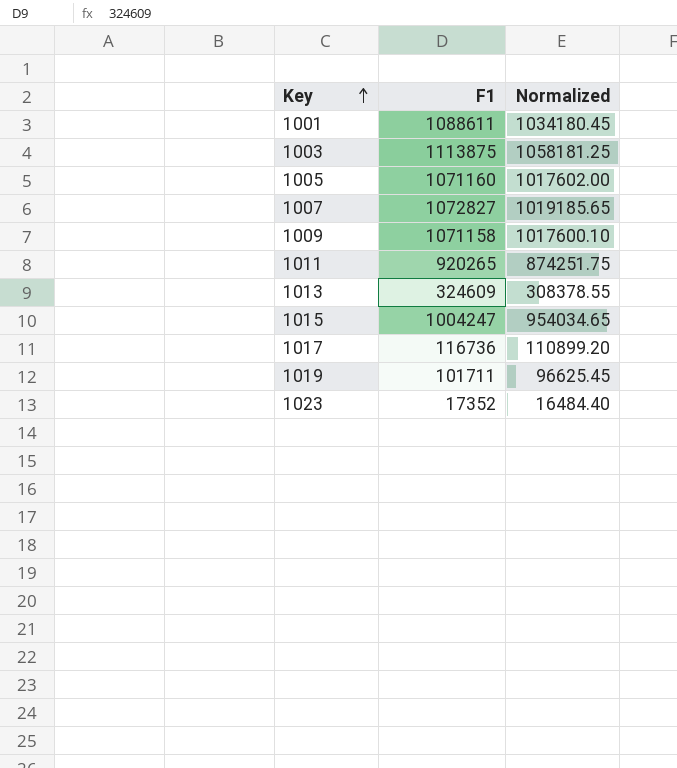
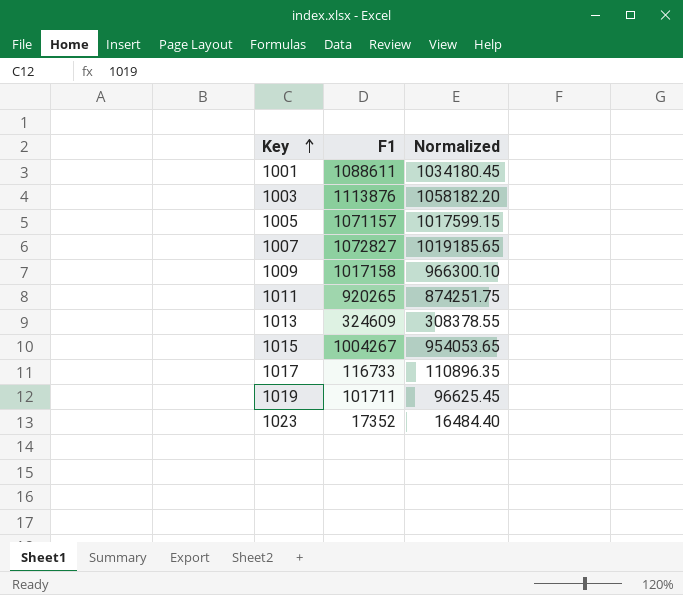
1003 | F1: 1113875 -> 1113876
1003 | Normalized: 1058181.25 -> 1058182.20
1005 | F1: 1071160 -> 1071157
1005 | Normalized: 1017602.00 -> 1017599.15
1009 | F1: 1071158 -> 1017158
1009 | Normalized: 1017600.10 -> 966300.10
1015 | F1: 1004247 -> 1004267
1015 | Normalized: 954034.65 -> 954053.65
1017 | F1: 116736 -> 116733
1017 | Normalized: 110899.20 -> 110896.35

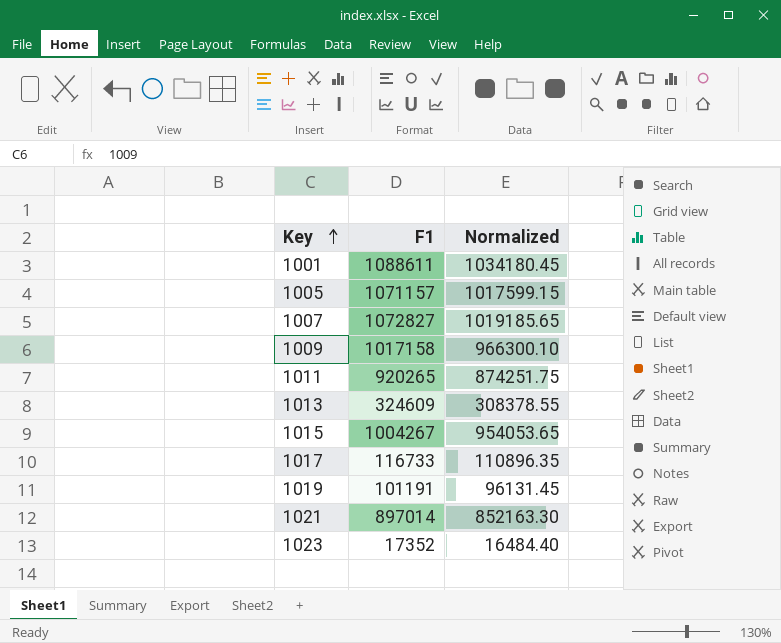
row 1003: 1113876 | 1058182.20 -> none
1019 | F1: 101711 -> 101191
1019 | Normalized: 96625.45 -> 96131.45
row 1021: none -> 897014 | 852163.30

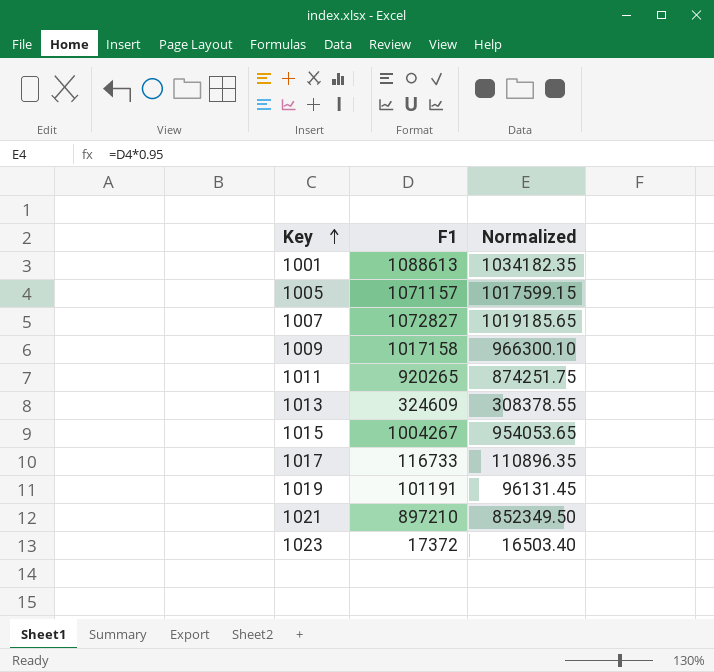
1001 | F1: 1088611 -> 1088613
1001 | Normalized: 1034180.45 -> 1034182.35
1021 | F1: 897014 -> 897210
1021 | Normalized: 852163.30 -> 852349.50
1023 | F1: 17352 -> 17372
1023 | Normalized: 16484.40 -> 16503.40

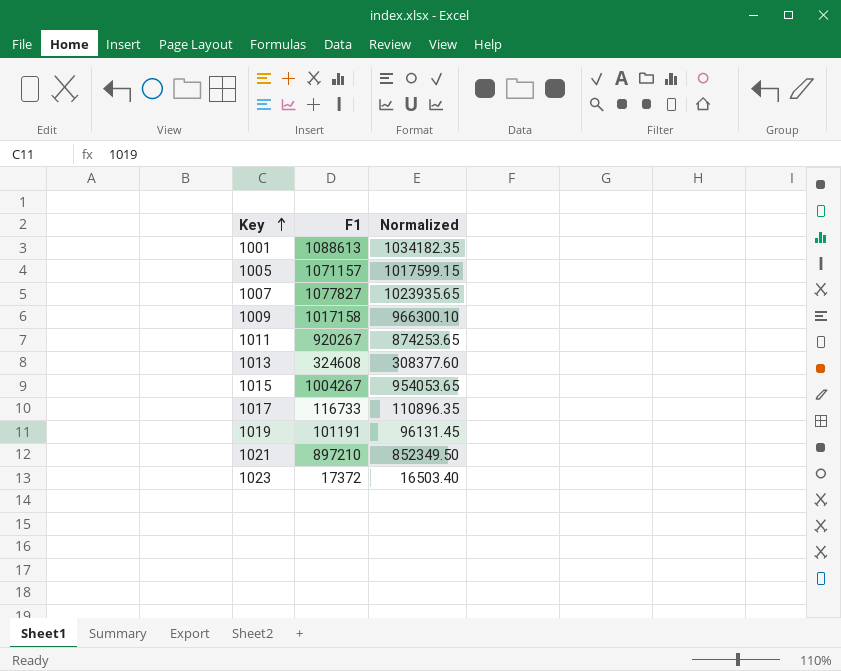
1007 | F1: 1072827 -> 1077827
1007 | Normalized: 1019185.65 -> 1023935.65
1011 | F1: 920265 -> 920267
1011 | Normalized: 874251.75 -> 874253.65
1013 | F1: 324609 -> 324608
1013 | Normalized: 308378.55 -> 308377.60

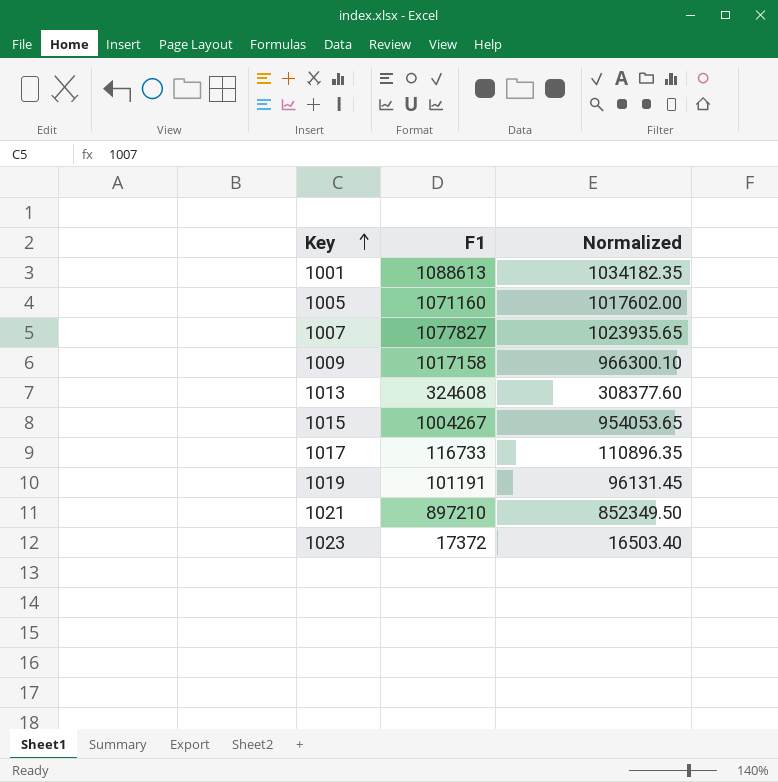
row 1011: 920267 | 874253.65 -> none
1005 | F1: 1071157 -> 1071160
1005 | Normalized: 1017599.15 -> 1017602.00

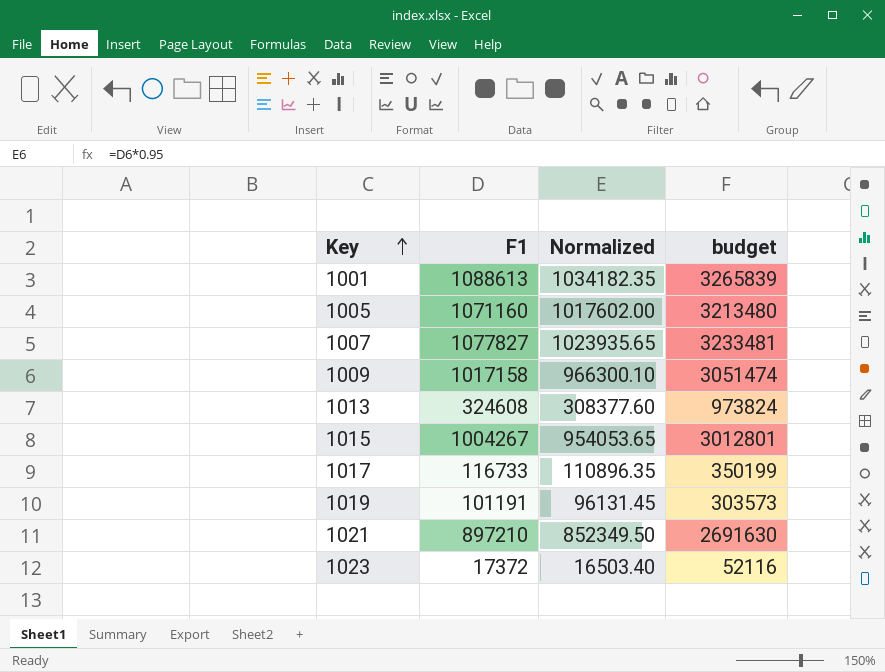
column budget | formula: none -> [F1] * 3

